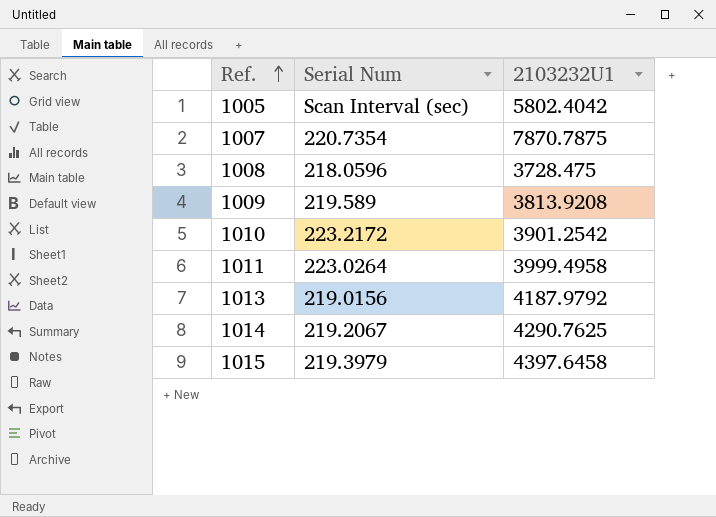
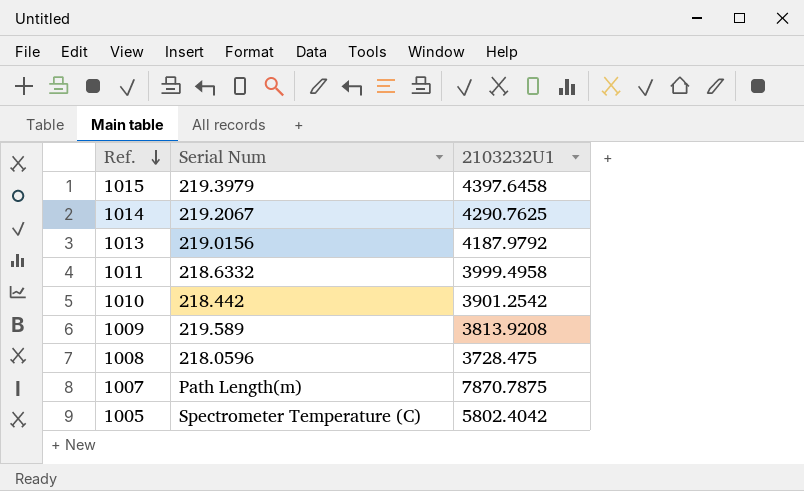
row order: Ref. ascending -> Ref. descending
1011 | Serial Num: 223.0264 -> 218.6332
1010 | Serial Num: 223.2172 -> 218.442
1007 | Serial Num: 220.7354 -> Path Length(m)
1005 | Serial Num: Scan Interval (sec) -> Spectrometer Temperature (C)

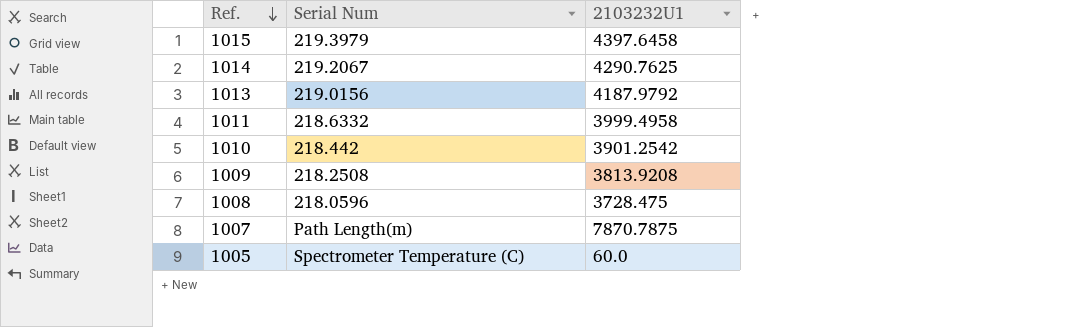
1009 | Serial Num: 219.589 -> 218.2508
1005 | 2103232U1: 5802.4042 -> 60.0

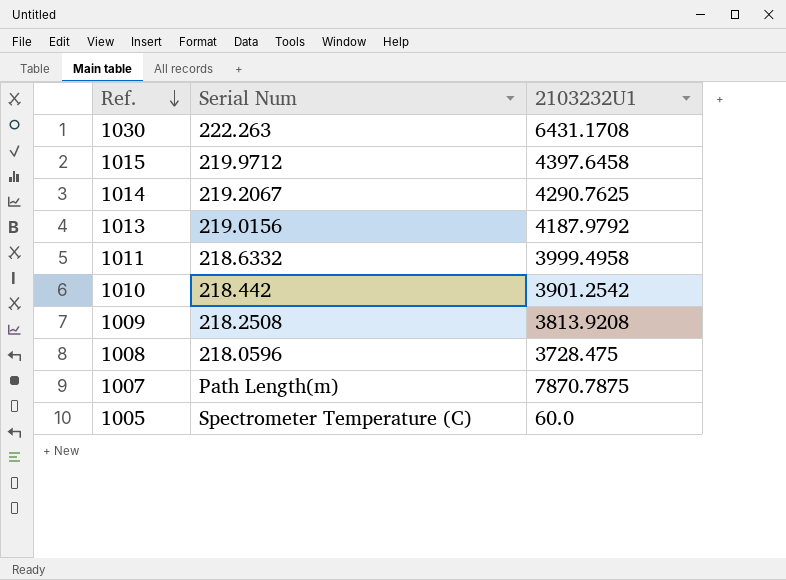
row 1030: none -> 222.263 | 6431.1708
1015 | Serial Num: 219.3979 -> 219.9712

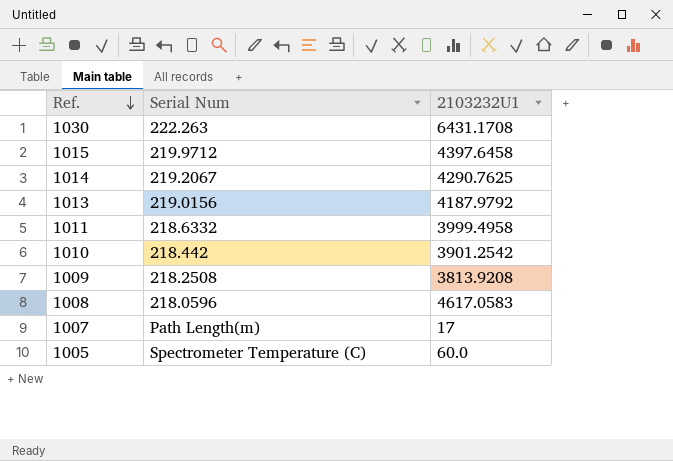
1008 | 2103232U1: 3728.475 -> 4617.0583
1007 | 2103232U1: 7870.7875 -> 17

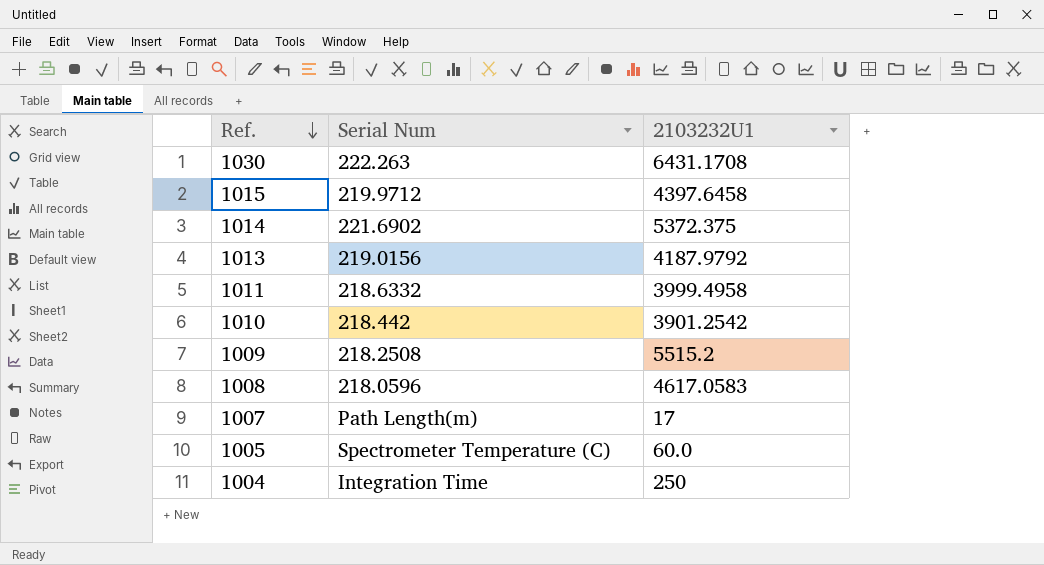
1014 | Serial Num: 219.2067 -> 221.6902
1014 | 2103232U1: 4290.7625 -> 5372.375
1009 | 2103232U1: 3813.9208 -> 5515.2
row 1004: none -> Integration Time | 250

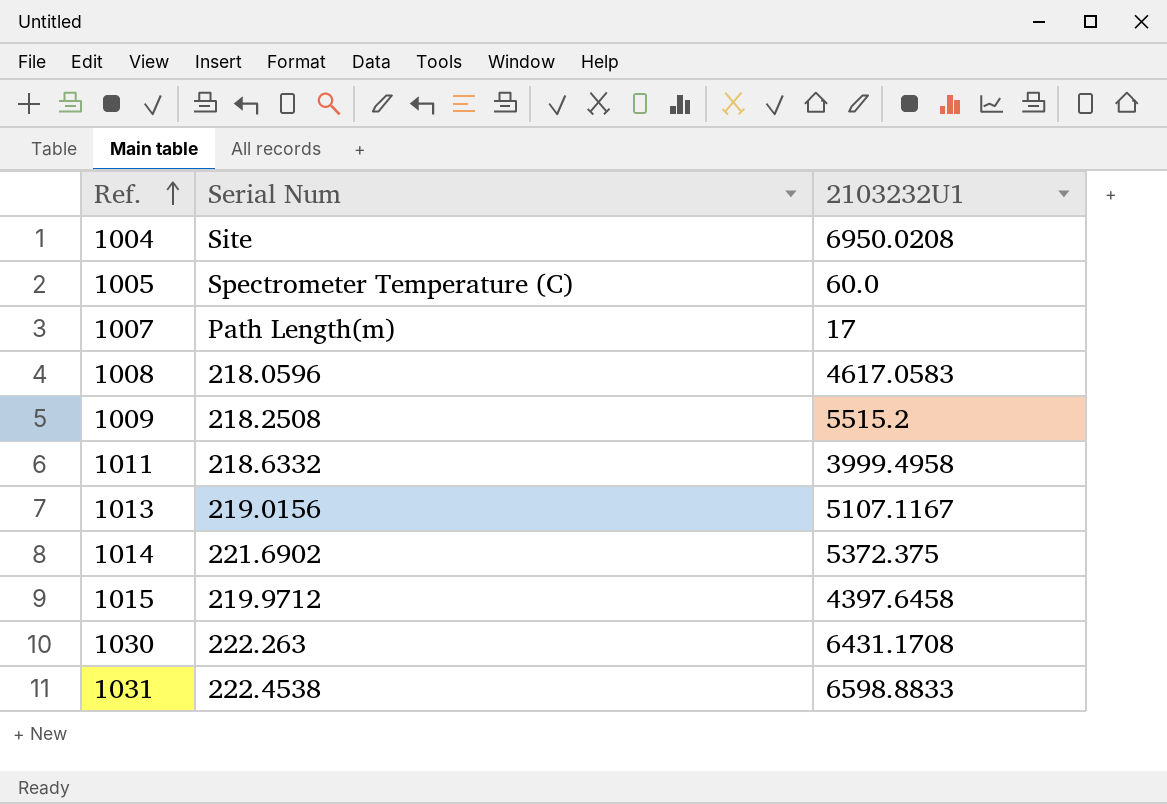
row order: Ref. descending -> Ref. ascending
row 1010: 218.442 | 3901.2542 -> none
1004 | Serial Num: Integration Time -> Site
1004 | 2103232U1: 250 -> 6950.0208
1013 | 2103232U1: 4187.9792 -> 5107.1167
row 1031: none -> 222.4538 | 6598.8833

